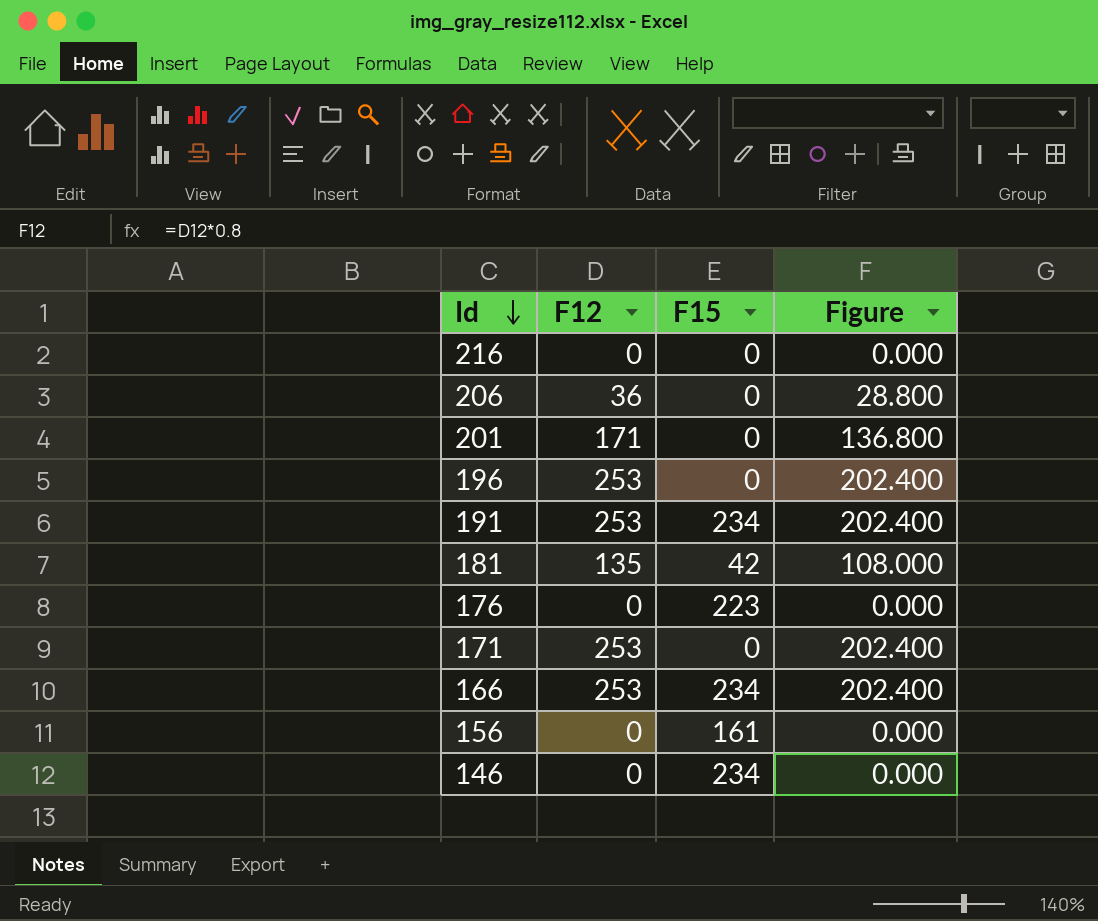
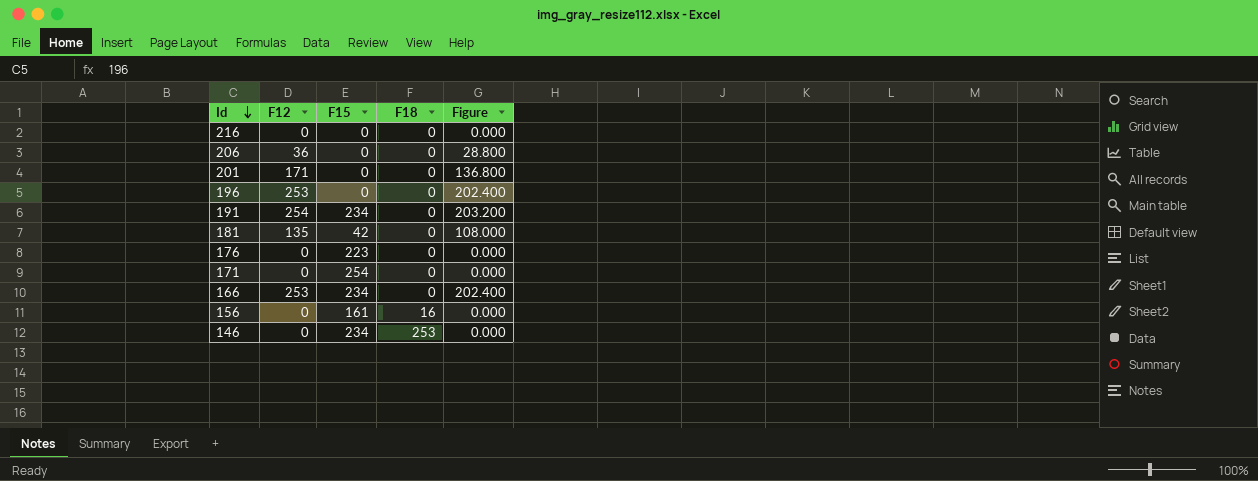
column F18 | position: none -> 4
191 | F12: 253 -> 254
191 | Figure: 202.400 -> 203.200
171 | F12: 253 -> 0
171 | F15: 0 -> 254
171 | Figure: 202.400 -> 0.000

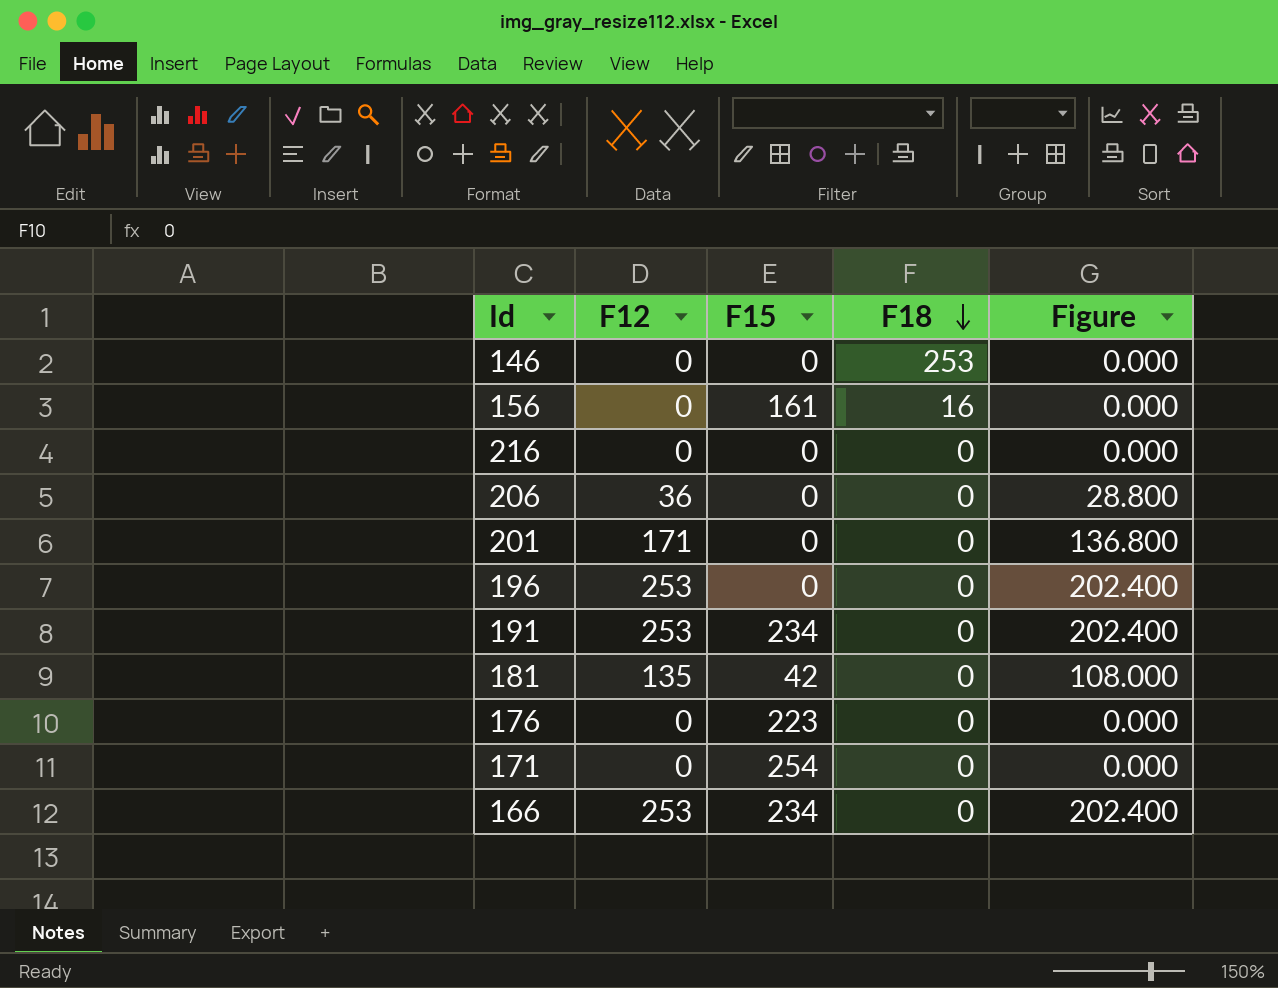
row order: Id descending -> F18 descending
146 | F15: 234 -> 0
191 | F12: 254 -> 253
191 | Figure: 203.200 -> 202.400

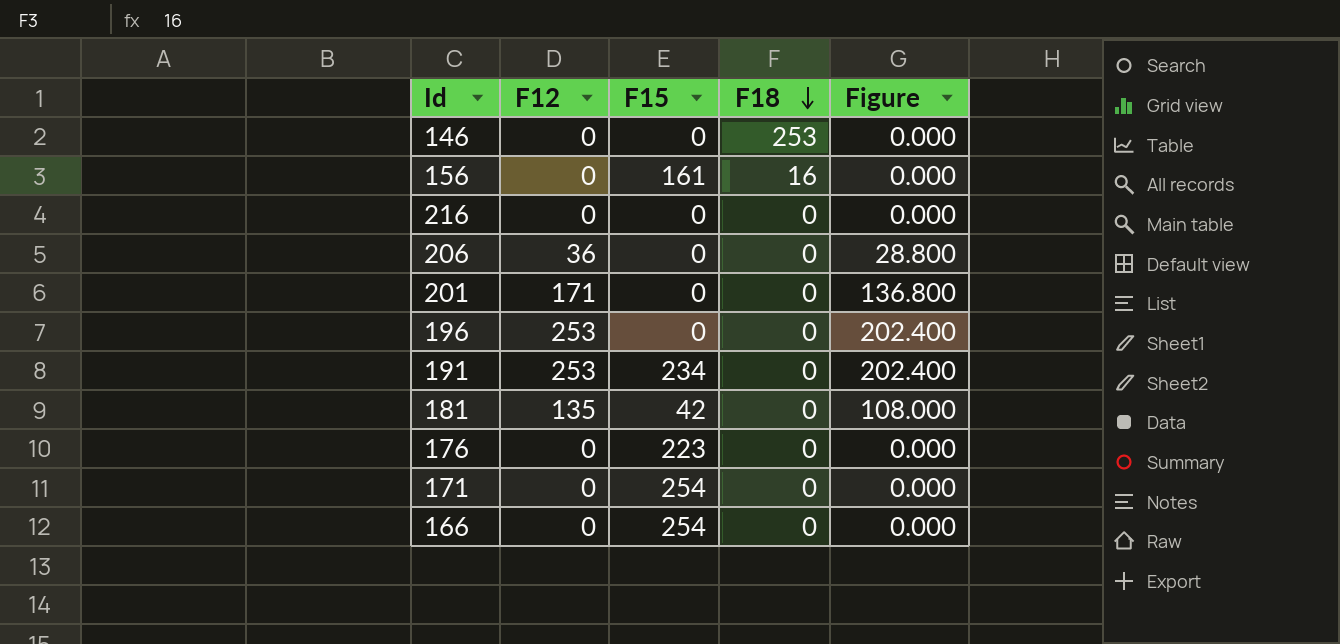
166 | F12: 253 -> 0
166 | F15: 234 -> 254
166 | Figure: 202.400 -> 0.000

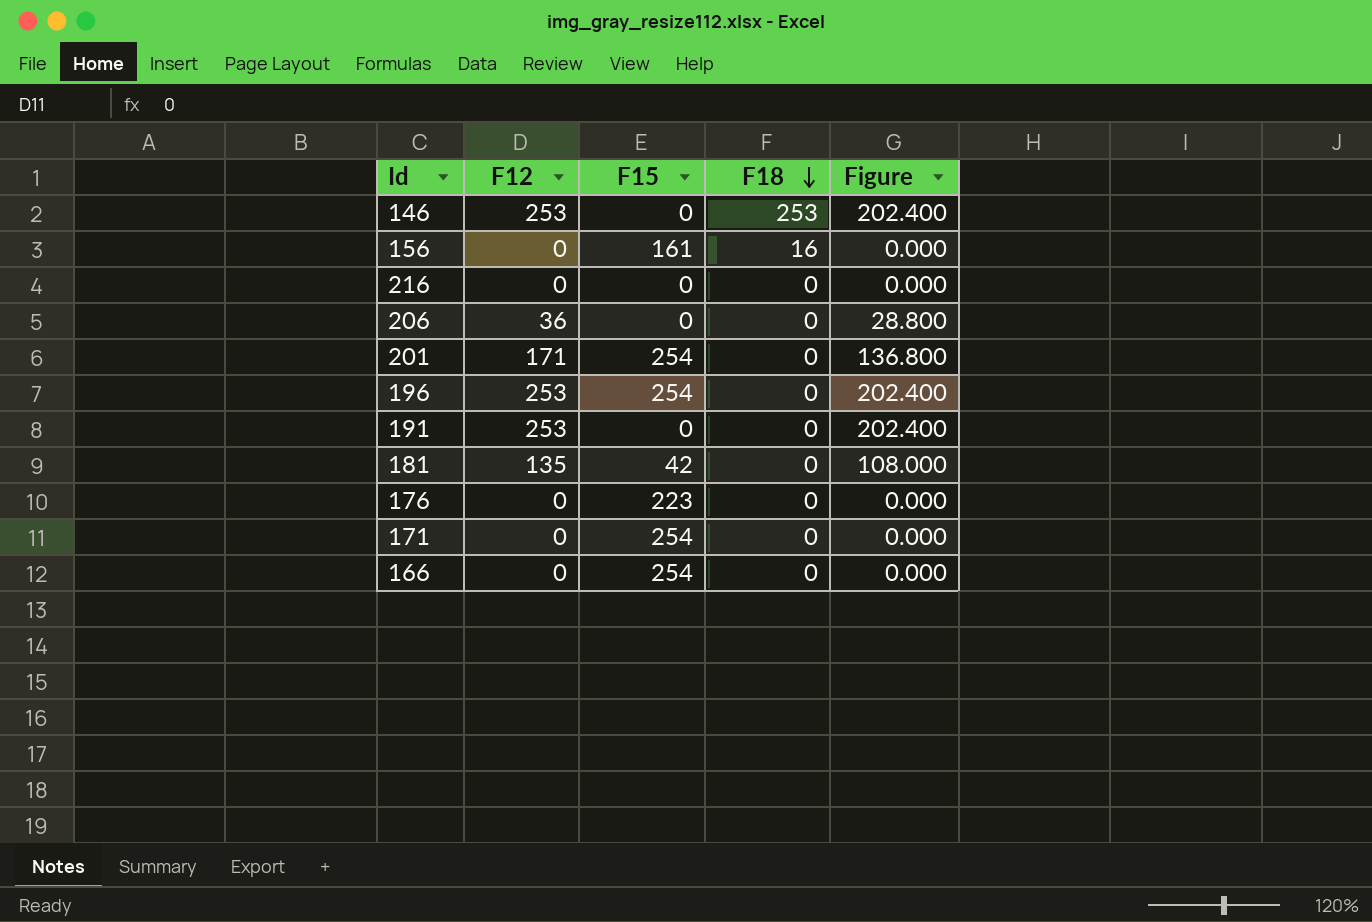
146 | F12: 0 -> 253
146 | Figure: 0.000 -> 202.400
201 | F15: 0 -> 254
196 | F15: 0 -> 254
191 | F15: 234 -> 0

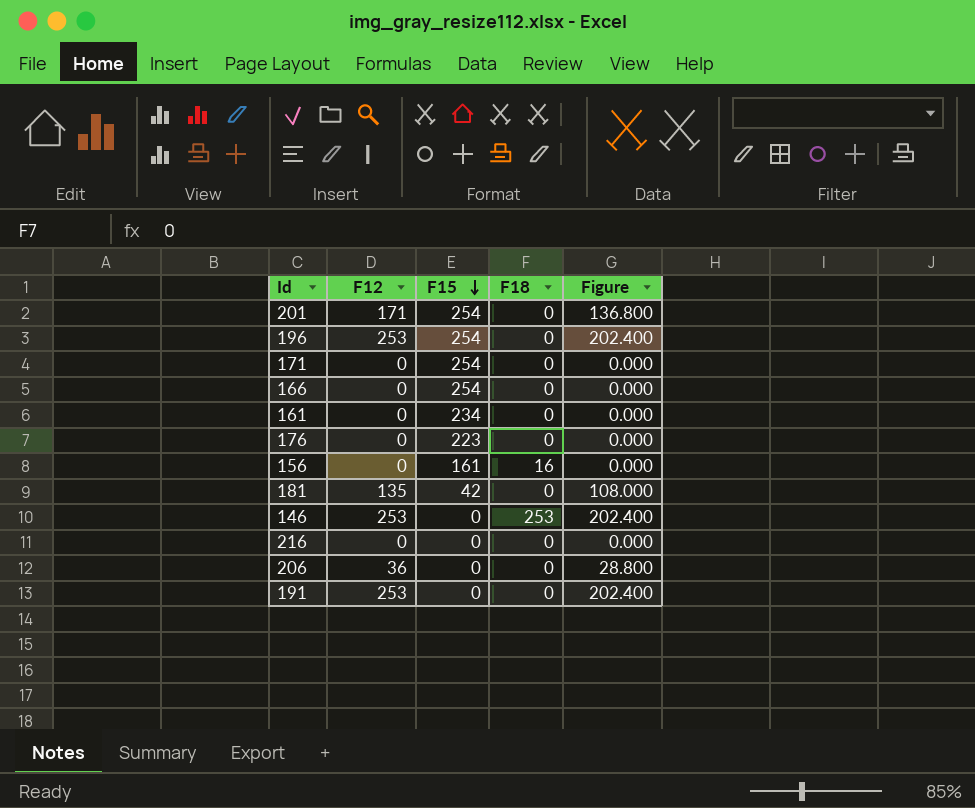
row order: F18 descending -> F15 descending
row 161: none -> 0 | 234 | 0 | 0.000

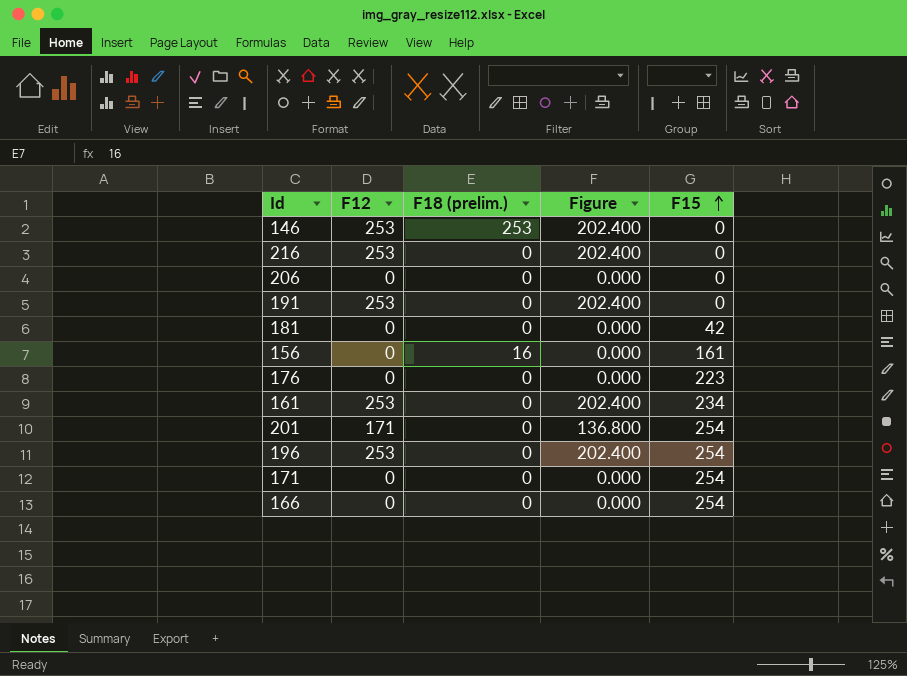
row order: F15 descending -> F15 ascending
column name: F18 -> F18 (prelim.)
column F15 | position: 3 -> 5
216 | F12: 0 -> 253
216 | Figure: 0.000 -> 202.400
206 | F12: 36 -> 0
206 | Figure: 28.800 -> 0.000
181 | F12: 135 -> 0
181 | Figure: 108.000 -> 0.000
161 | F12: 0 -> 253
161 | Figure: 0.000 -> 202.400

